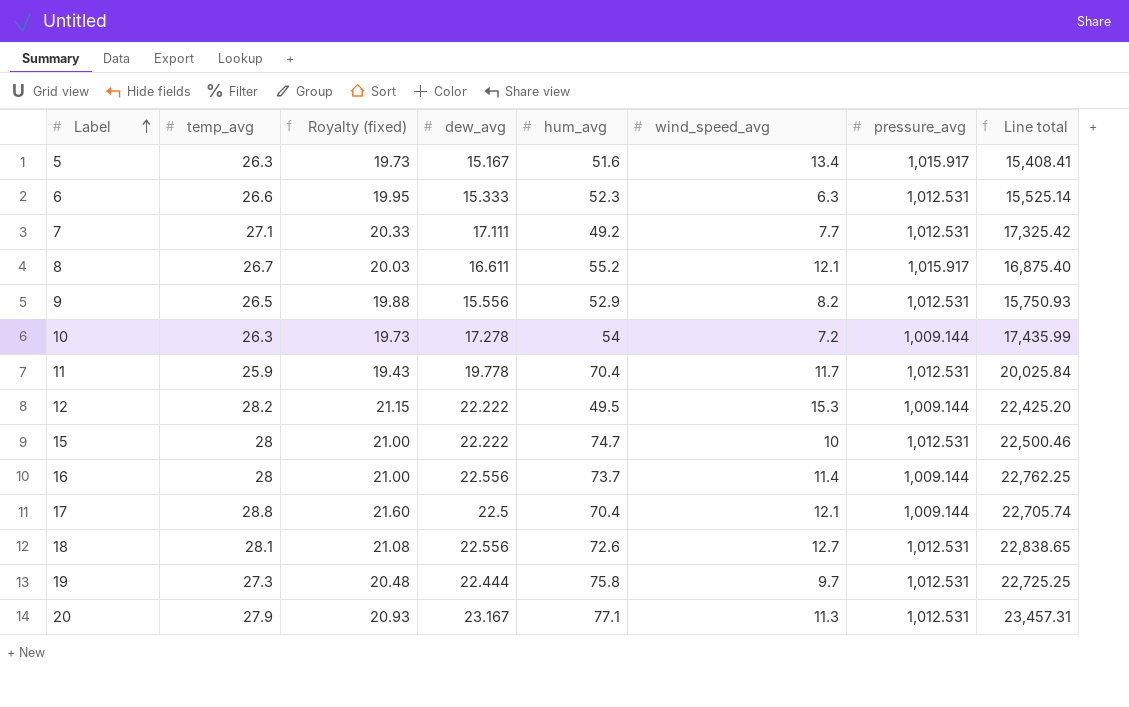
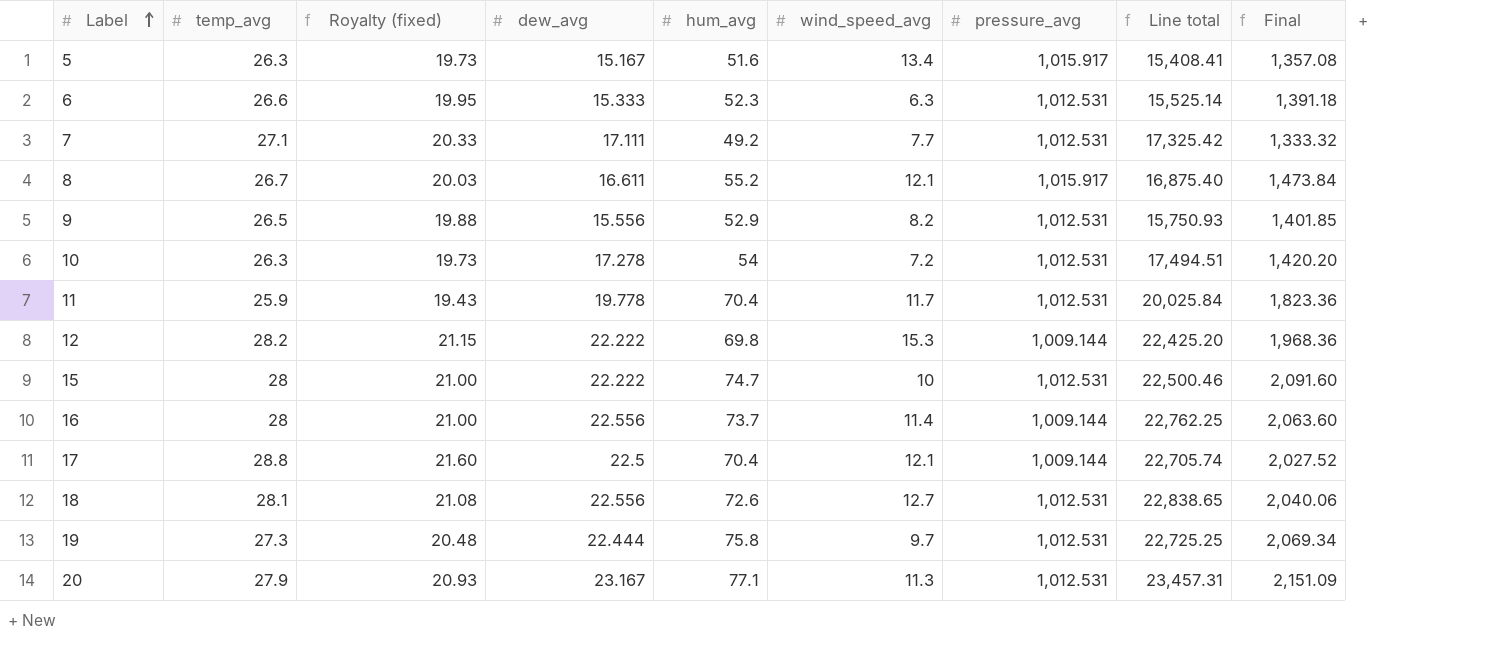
column Final | formula: none -> [temp_avg] * [hum_avg]
10 | pressure_avg: 1,009.144 -> 1,012.531
10 | Line total: 17,435.99 -> 17,494.51
12 | hum_avg: 49.5 -> 69.8

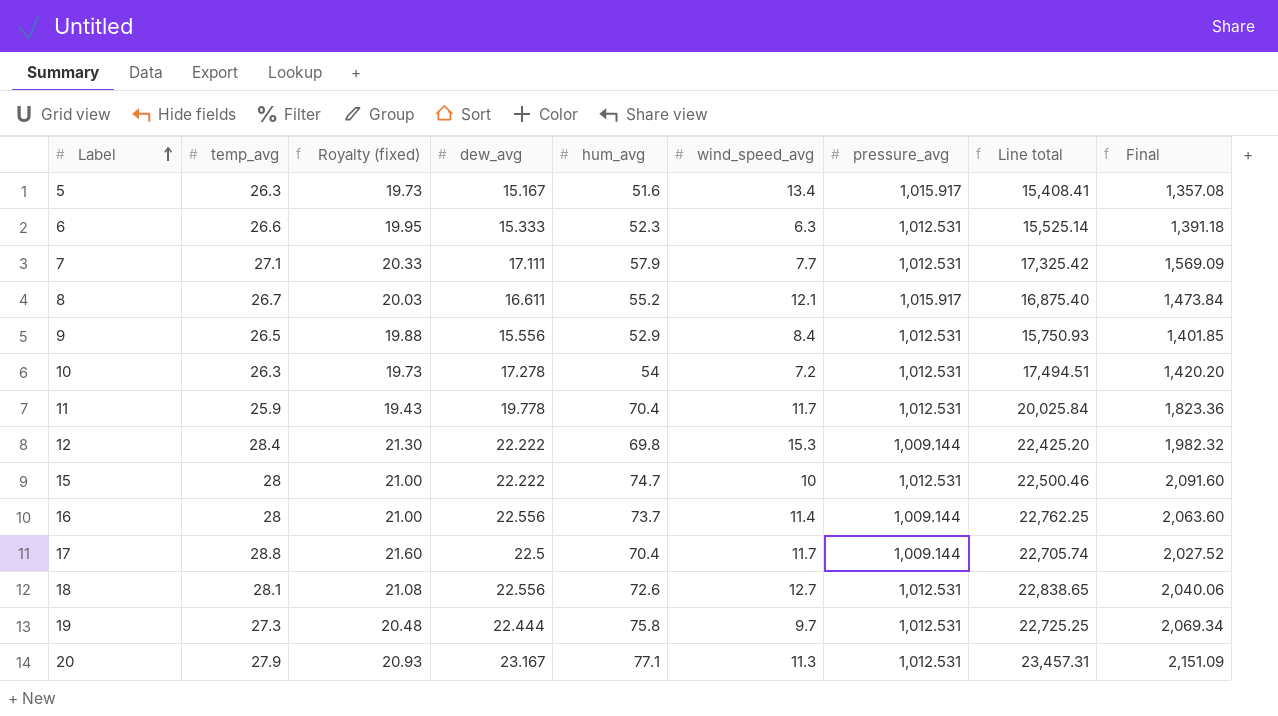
7 | hum_avg: 49.2 -> 57.9
7 | Final: 1,333.32 -> 1,569.09
9 | wind_speed_avg: 8.2 -> 8.4
12 | temp_avg: 28.2 -> 28.4
12 | Royalty (fixed): 21.15 -> 21.30
12 | Final: 1,968.36 -> 1,982.32
17 | wind_speed_avg: 12.1 -> 11.7

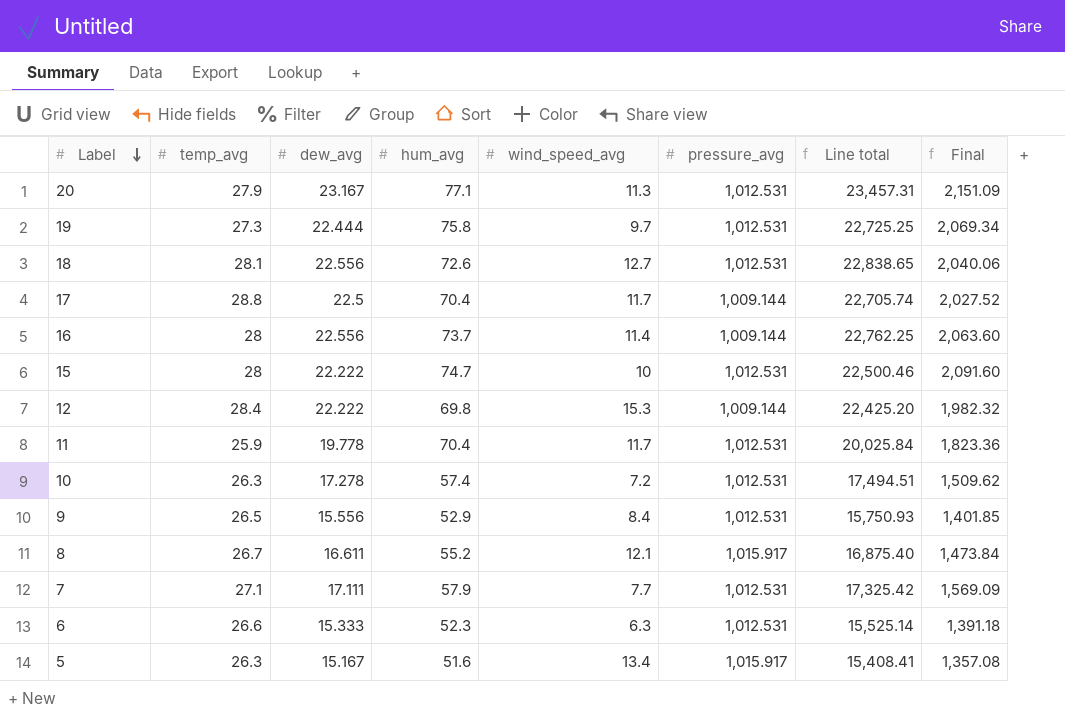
row order: Label ascending -> Label descending
column Royalty (fixed) | formula: [temp_avg] * 0.75 -> none
10 | hum_avg: 54 -> 57.4
10 | Final: 1,420.20 -> 1,509.62

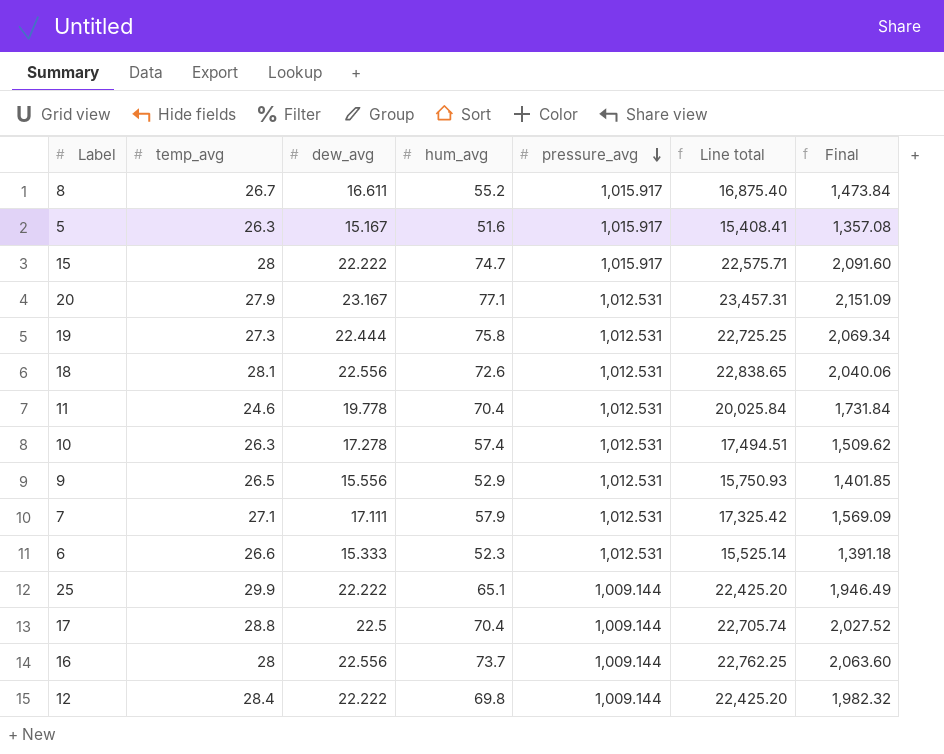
row order: Label descending -> pressure_avg descending
column wind_speed_avg | position: 5 -> none
15 | pressure_avg: 1,012.531 -> 1,015.917
15 | Line total: 22,500.46 -> 22,575.71
11 | temp_avg: 25.9 -> 24.6
11 | Final: 1,823.36 -> 1,731.84
row 25: none -> 29.9 | 22.222 | 65.1 | 1,009.144 | 22,425.20 | 1,946.49

